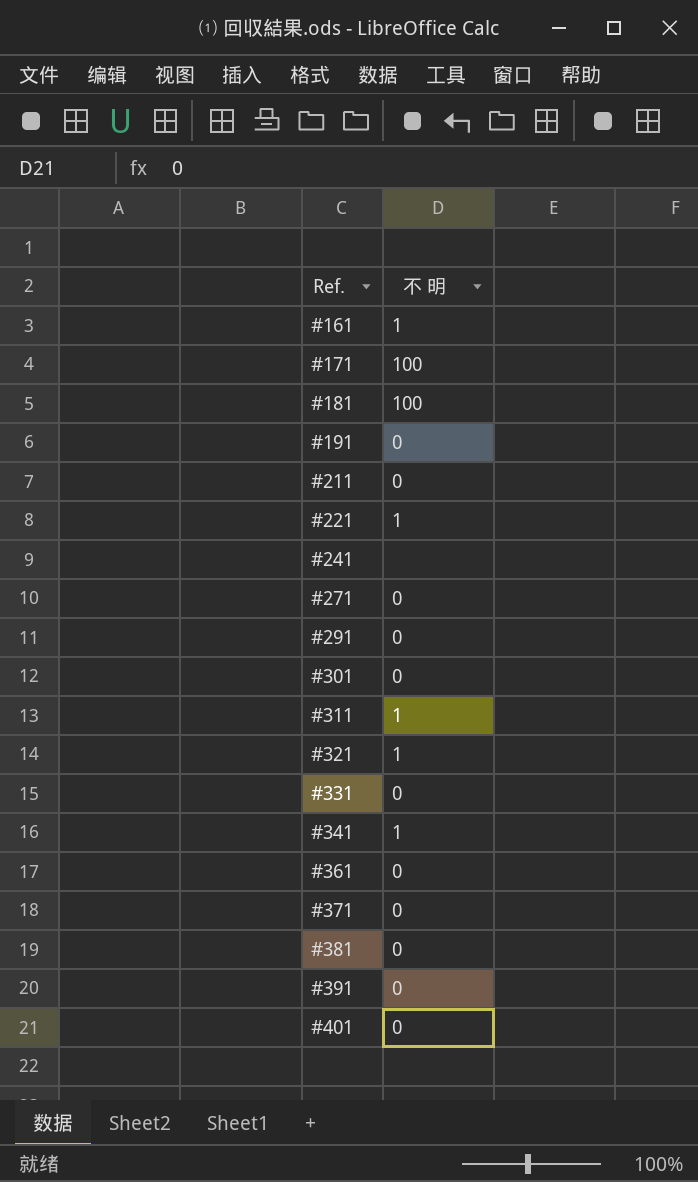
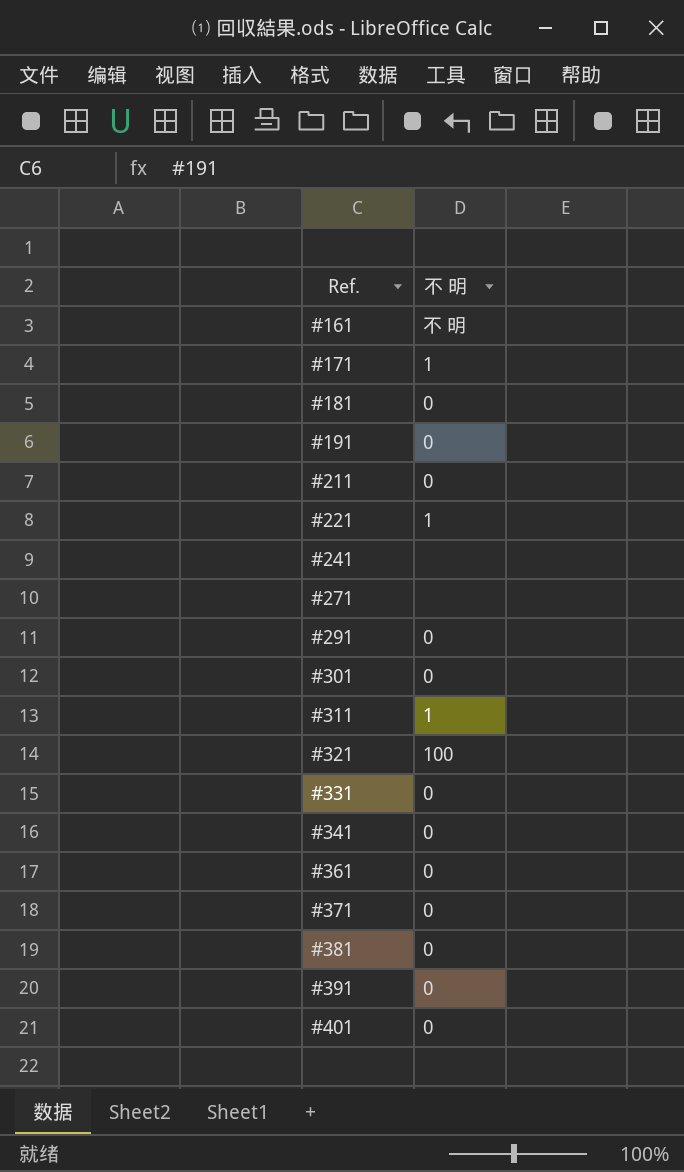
#161 | 不 明: 1 -> 不 明
#171 | 不 明: 100 -> 1
#181 | 不 明: 100 -> 0
#271 | 不 明: 0 -> none
#321 | 不 明: 1 -> 100
#341 | 不 明: 1 -> 0

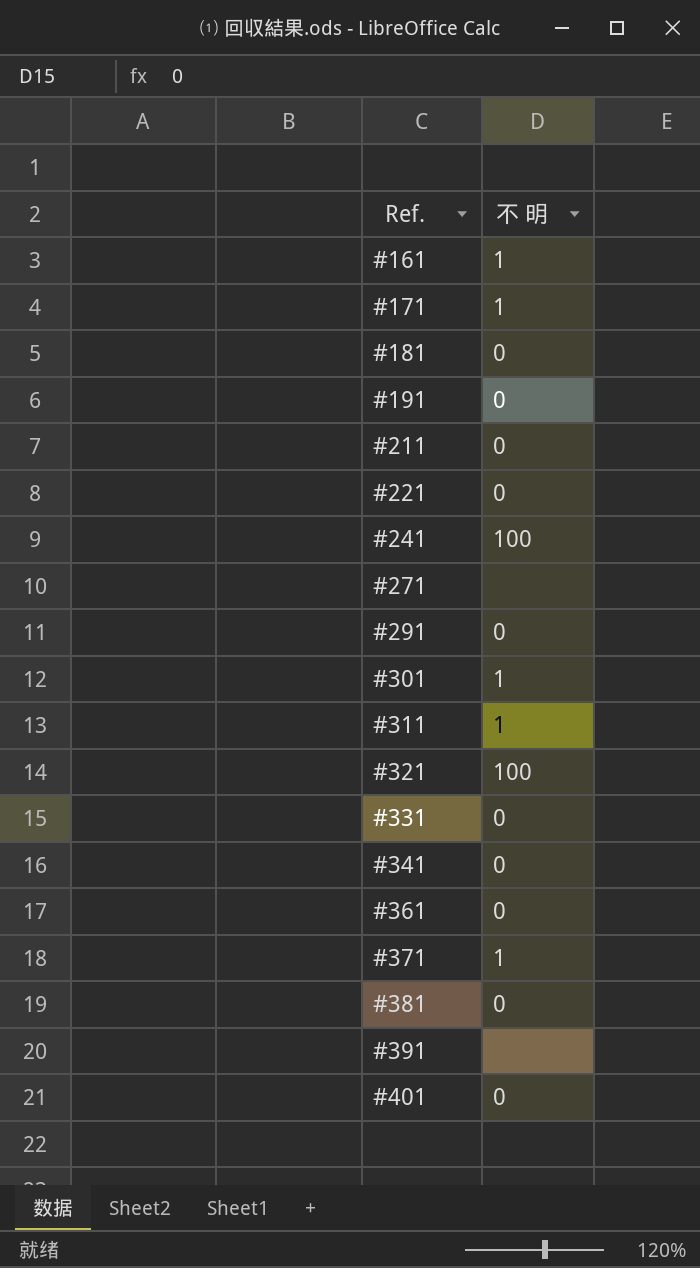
#161 | 不 明: 不 明 -> 1
#221 | 不 明: 1 -> 0
#241 | 不 明: none -> 100
#301 | 不 明: 0 -> 1
#371 | 不 明: 0 -> 1
#391 | 不 明: 0 -> none

